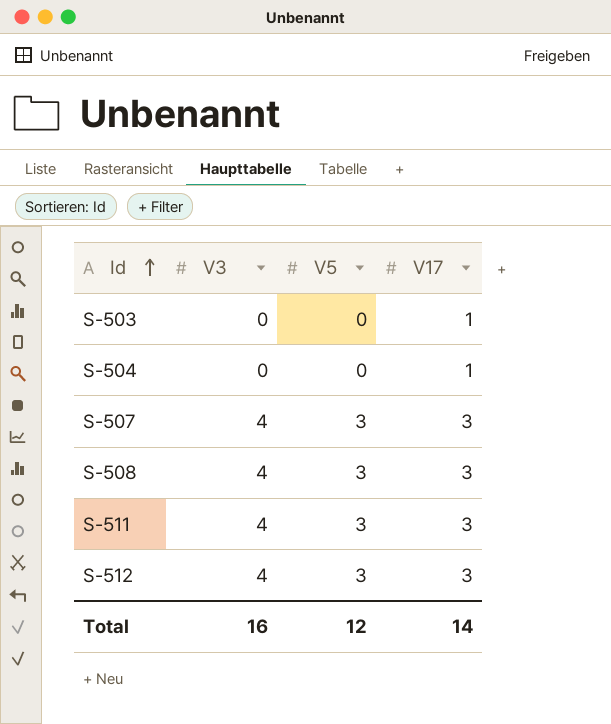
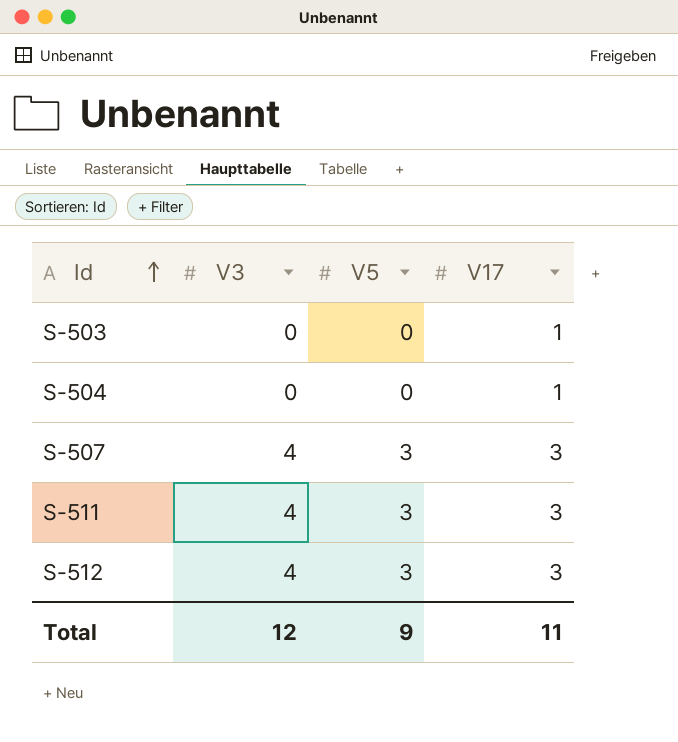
row S-508: 4 | 3 | 3 -> none
Total | V3: 16 -> 12
Total | V5: 12 -> 9
Total | V17: 14 -> 11

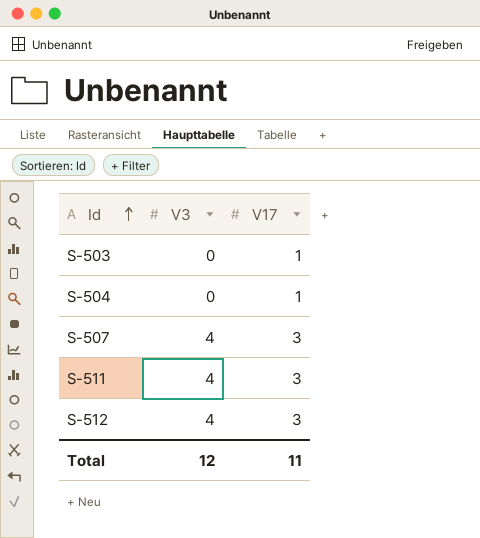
column V5 | position: 3 -> none

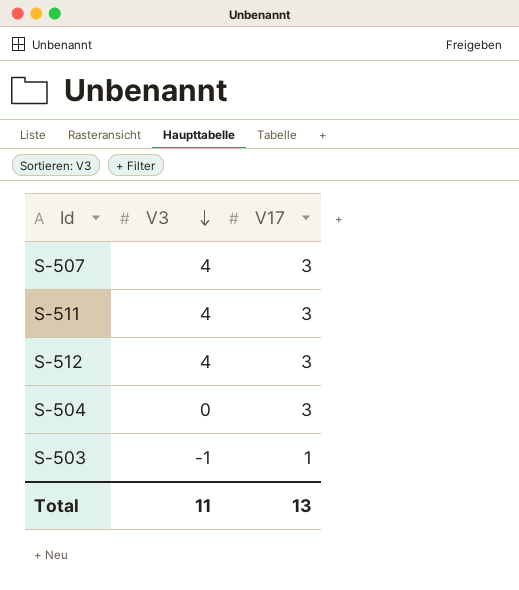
row order: Id ascending -> V3 descending
S-504 | V17: 1 -> 3
S-503 | V3: 0 -> -1
Total | V3: 12 -> 11
Total | V17: 11 -> 13

